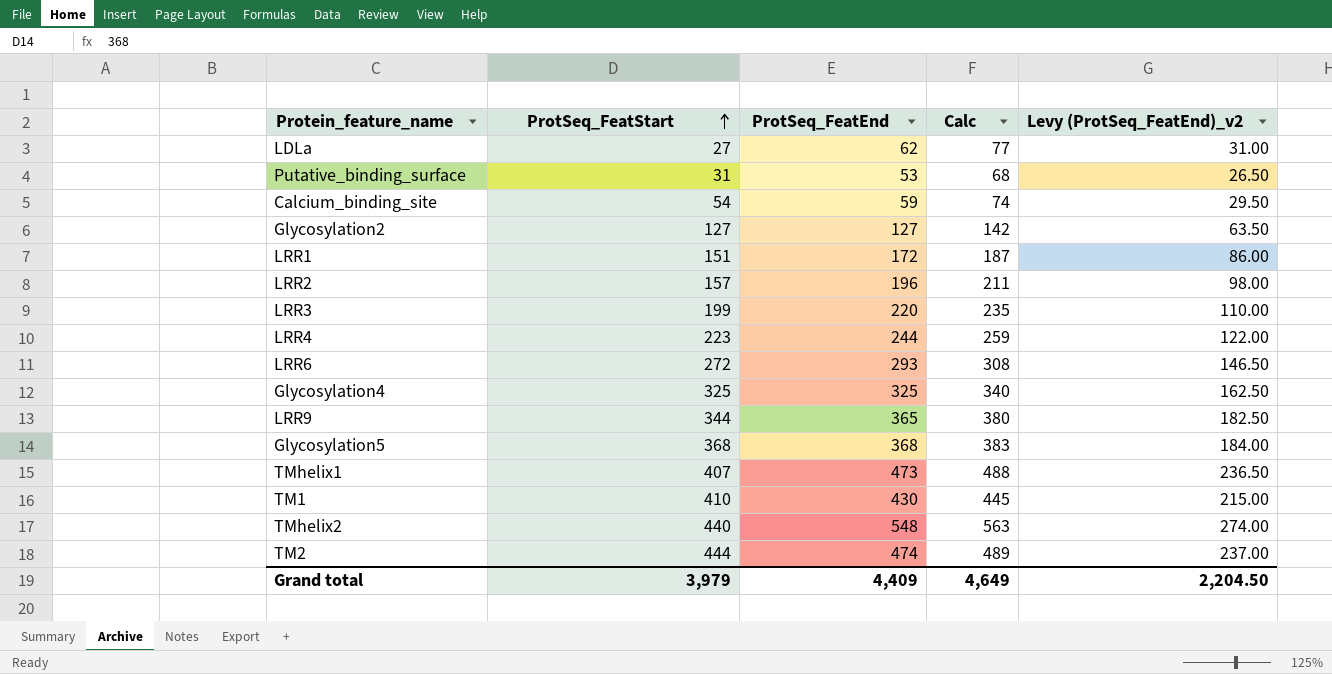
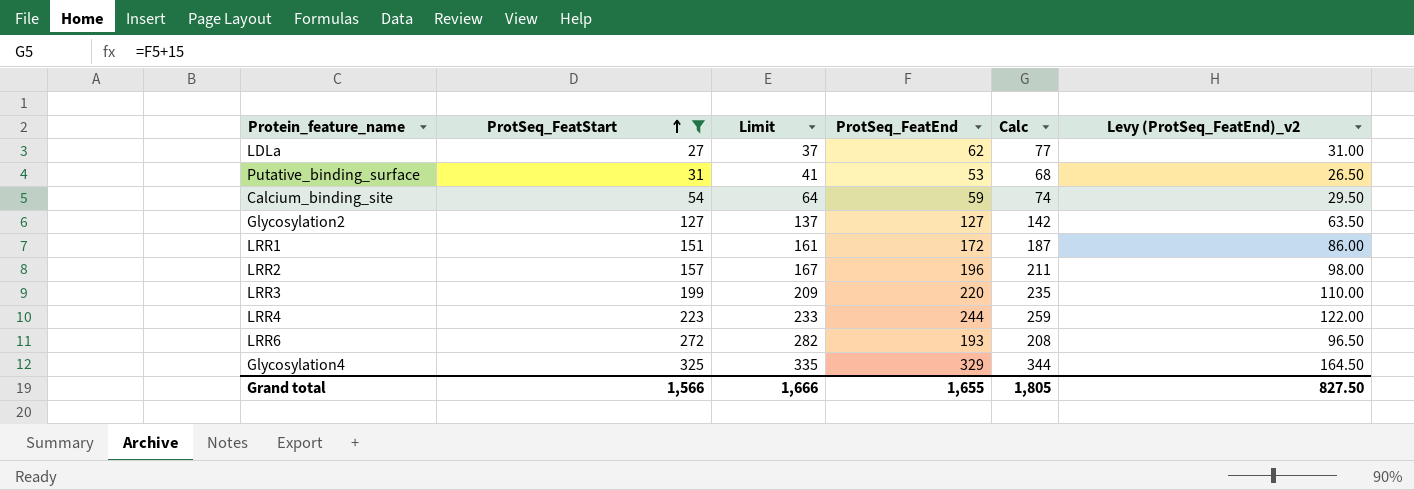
filter: none -> ProtSeq_FeatStart <= 325
column Limit | formula: none -> [ProtSeq_FeatStart] + 10
LRR6 | ProtSeq_FeatEnd: 293 -> 193
LRR6 | Calc: 308 -> 208
LRR6 | Levy (ProtSeq_FeatEnd)_v2: 146.50 -> 96.50
Glycosylation4 | ProtSeq_FeatEnd: 325 -> 329
Glycosylation4 | Calc: 340 -> 344
Glycosylation4 | Levy (ProtSeq_FeatEnd)_v2: 162.50 -> 164.50
Grand total | ProtSeq_FeatStart: 3,979 -> 1,566
Grand total | ProtSeq_FeatEnd: 4,409 -> 1,655
Grand total | Calc: 4,649 -> 1,805
Grand total | Levy (ProtSeq_FeatEnd)_v2: 2,204.50 -> 827.50

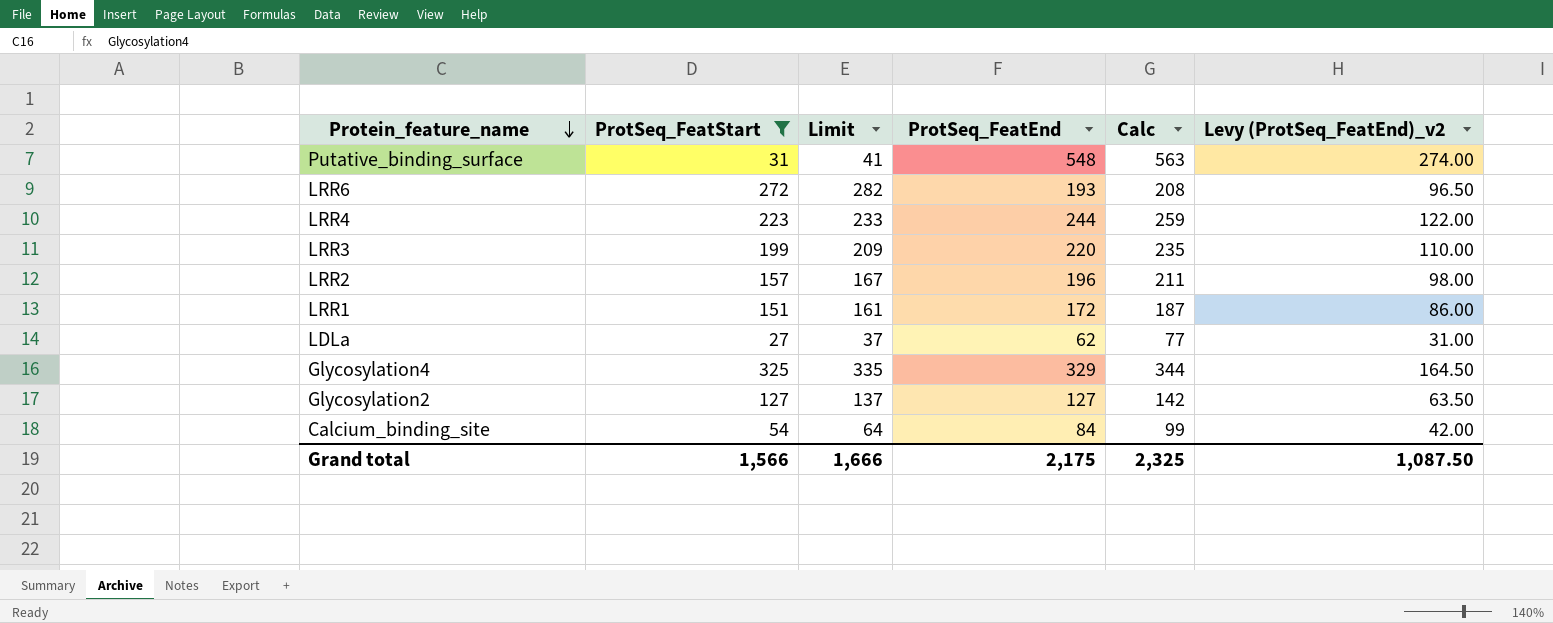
row order: ProtSeq_FeatStart ascending -> Protein_feature_name descending
Putative_binding_surface | ProtSeq_FeatEnd: 53 -> 548
Putative_binding_surface | Calc: 68 -> 563
Putative_binding_surface | Levy (ProtSeq_FeatEnd)_v2: 26.50 -> 274.00
Calcium_binding_site | ProtSeq_FeatEnd: 59 -> 84
Calcium_binding_site | Calc: 74 -> 99
Calcium_binding_site | Levy (ProtSeq_FeatEnd)_v2: 29.50 -> 42.00
Grand total | ProtSeq_FeatEnd: 1,655 -> 2,175
Grand total | Calc: 1,805 -> 2,325
Grand total | Levy (ProtSeq_FeatEnd)_v2: 827.50 -> 1,087.50

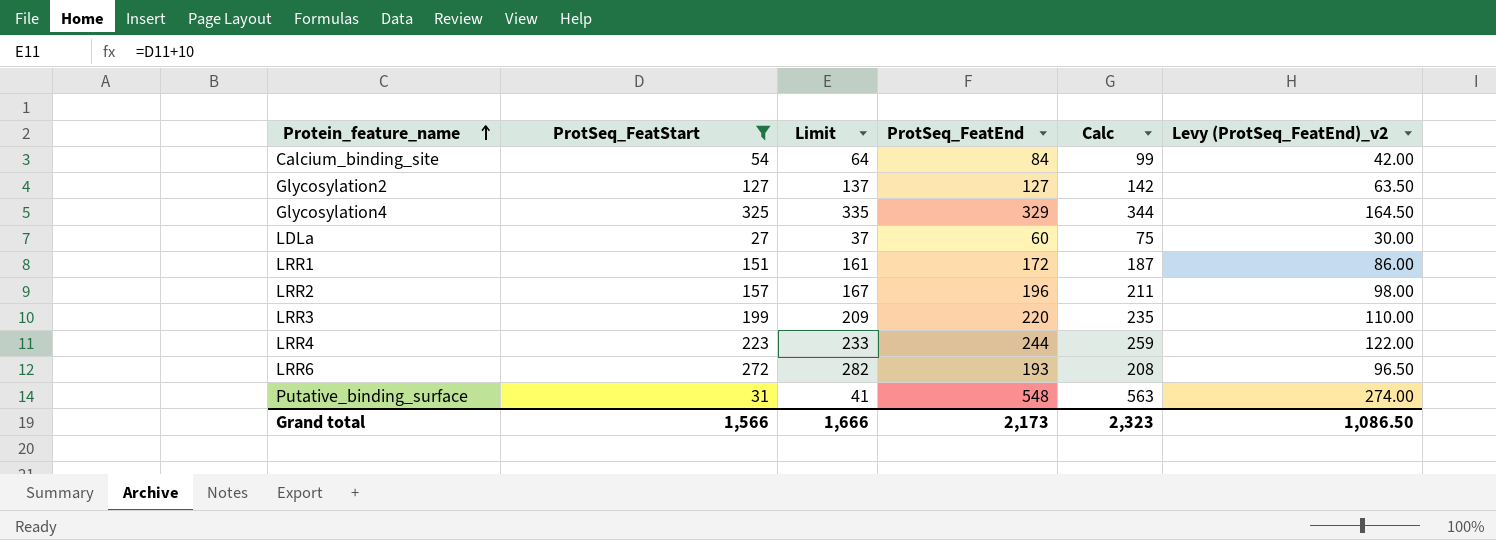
row order: Protein_feature_name descending -> Protein_feature_name ascending
LDLa | ProtSeq_FeatEnd: 62 -> 60
LDLa | Calc: 77 -> 75
LDLa | Levy (ProtSeq_FeatEnd)_v2: 31.00 -> 30.00
Grand total | ProtSeq_FeatEnd: 2,175 -> 2,173
Grand total | Calc: 2,325 -> 2,323
Grand total | Levy (ProtSeq_FeatEnd)_v2: 1,087.50 -> 1,086.50

